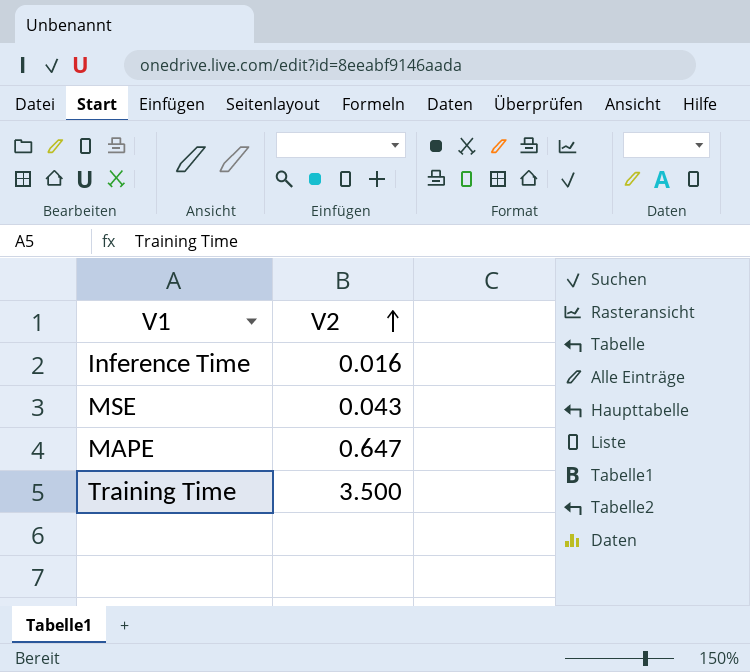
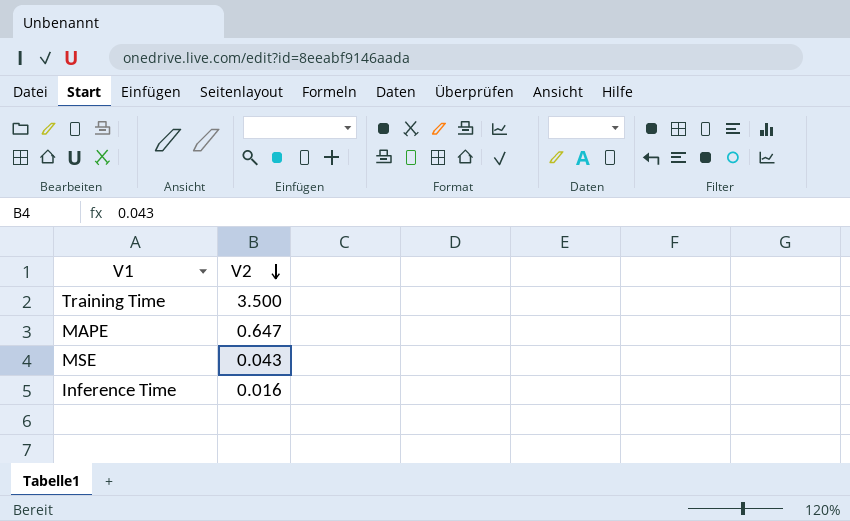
row order: V2 ascending -> V2 descending

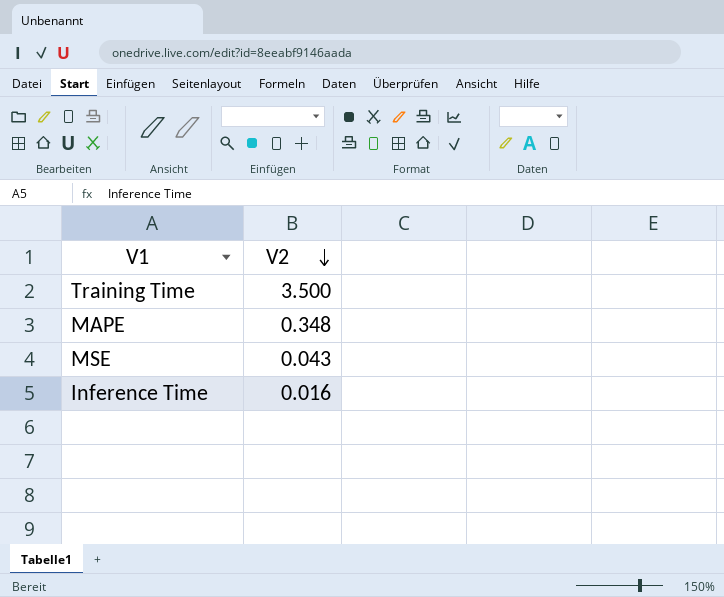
MAPE | V2: 0.647 -> 0.348

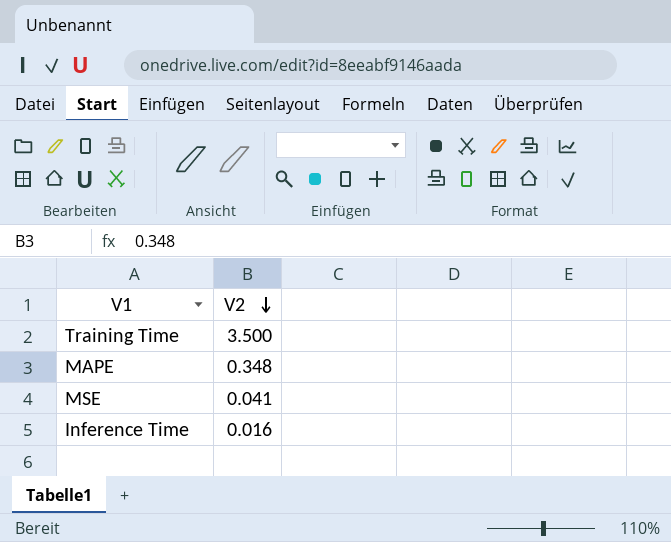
MSE | V2: 0.043 -> 0.041

